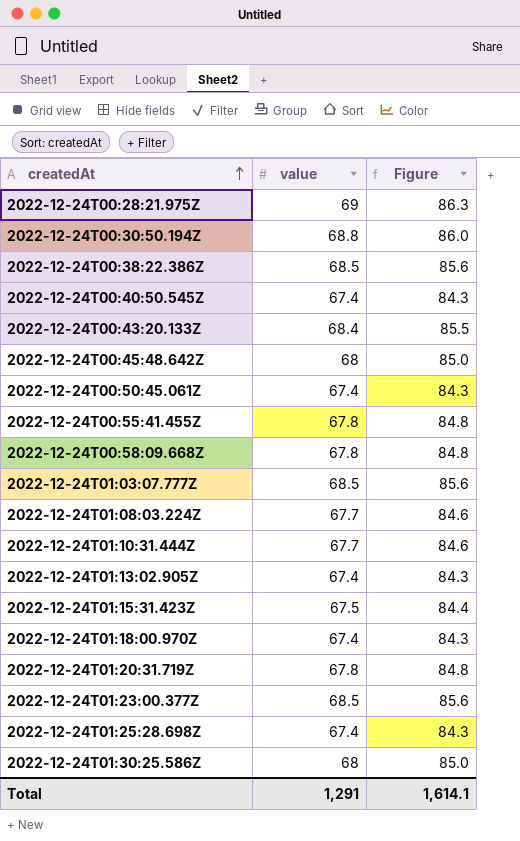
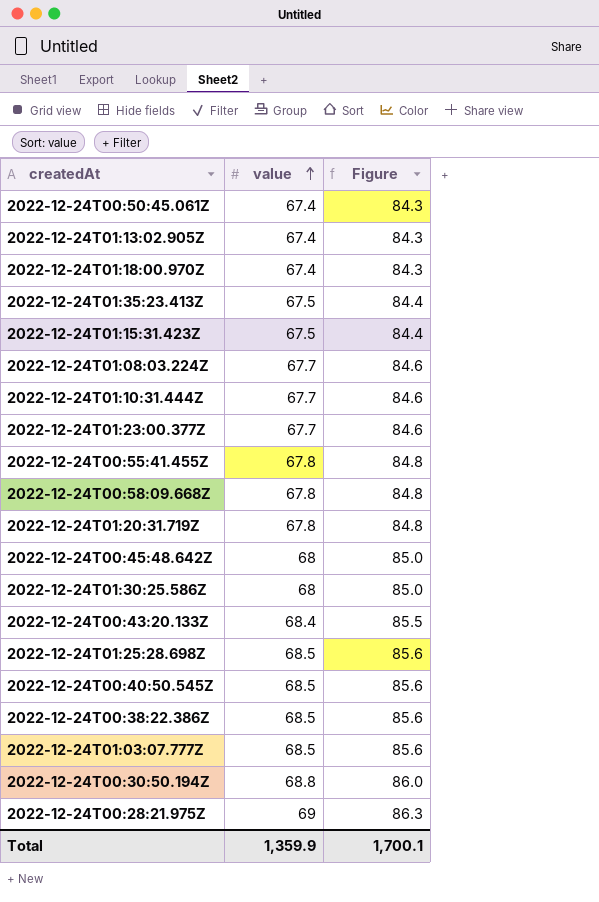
row order: createdAt ascending -> value ascending
row 2022-12-24T01:35:23.413Z: none -> 67.5 | 84.4
2022-12-24T01:23:00.377Z | value: 68.5 -> 67.7
2022-12-24T01:23:00.377Z | Figure: 85.6 -> 84.6
2022-12-24T01:25:28.698Z | value: 67.4 -> 68.5
2022-12-24T01:25:28.698Z | Figure: 84.3 -> 85.6
2022-12-24T00:40:50.545Z | value: 67.4 -> 68.5
2022-12-24T00:40:50.545Z | Figure: 84.3 -> 85.6
Total | value: 1,291 -> 1,359.9
Total | Figure: 1,614.1 -> 1,700.1

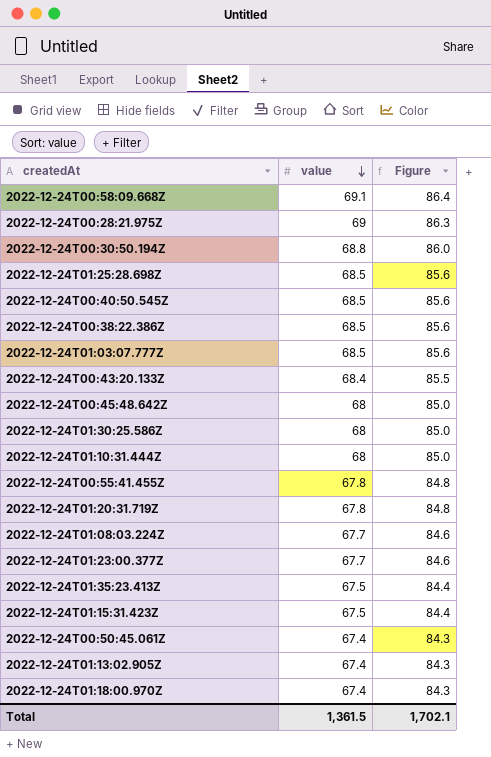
row order: value ascending -> value descending
2022-12-24T00:58:09.668Z | value: 67.8 -> 69.1
2022-12-24T00:58:09.668Z | Figure: 84.8 -> 86.4
2022-12-24T01:10:31.444Z | value: 67.7 -> 68
2022-12-24T01:10:31.444Z | Figure: 84.6 -> 85.0
Total | value: 1,359.9 -> 1,361.5
Total | Figure: 1,700.1 -> 1,702.1

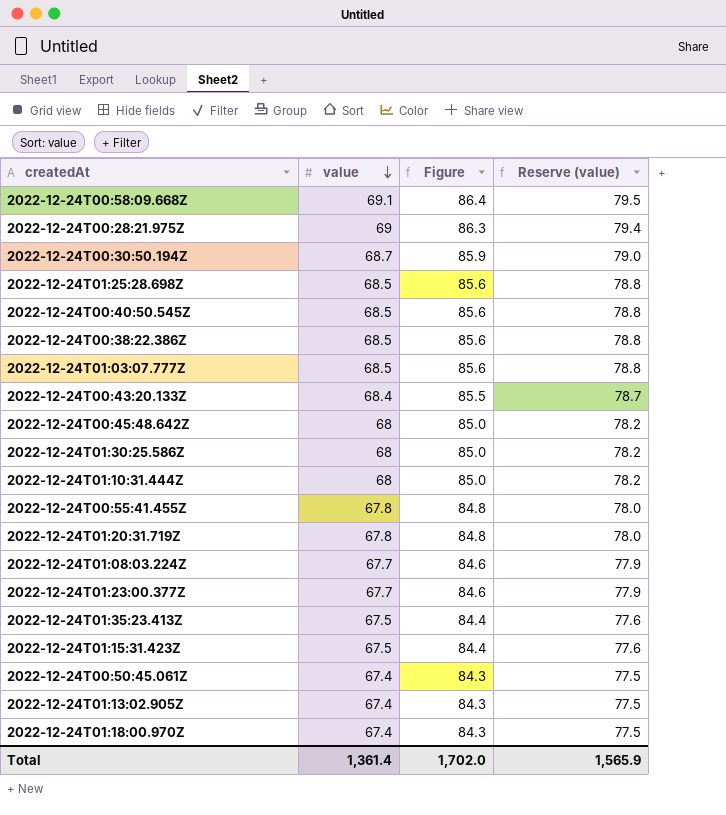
column Reserve (value) | formula: none -> [value] * 1.15
2022-12-24T00:30:50.194Z | value: 68.8 -> 68.7
2022-12-24T00:30:50.194Z | Figure: 86.0 -> 85.9
Total | value: 1,361.5 -> 1,361.4
Total | Figure: 1,702.1 -> 1,702.0

